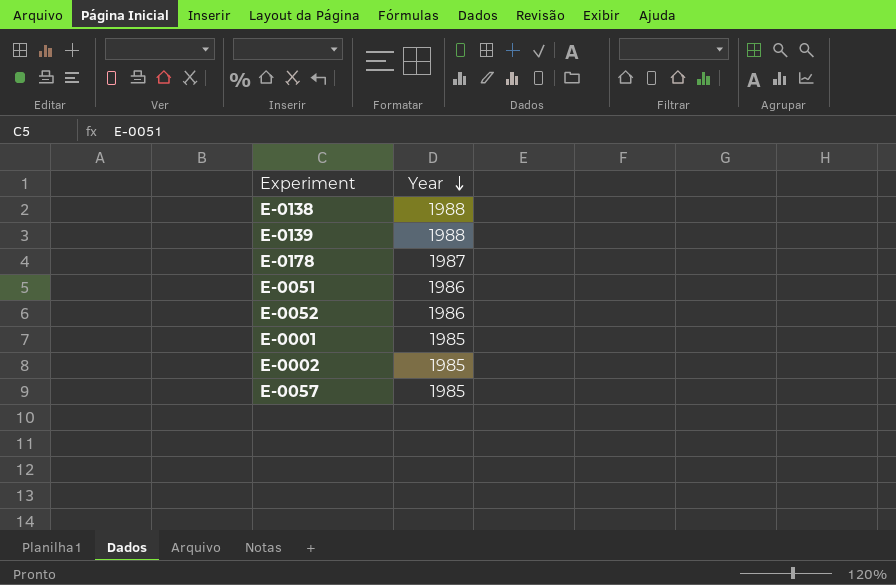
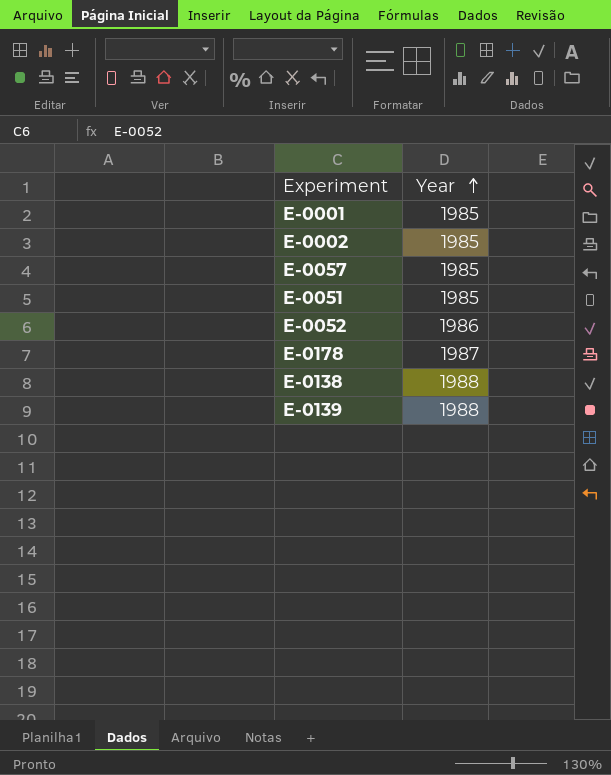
row order: Year descending -> Year ascending
E-0051 | Year: 1986 -> 1985

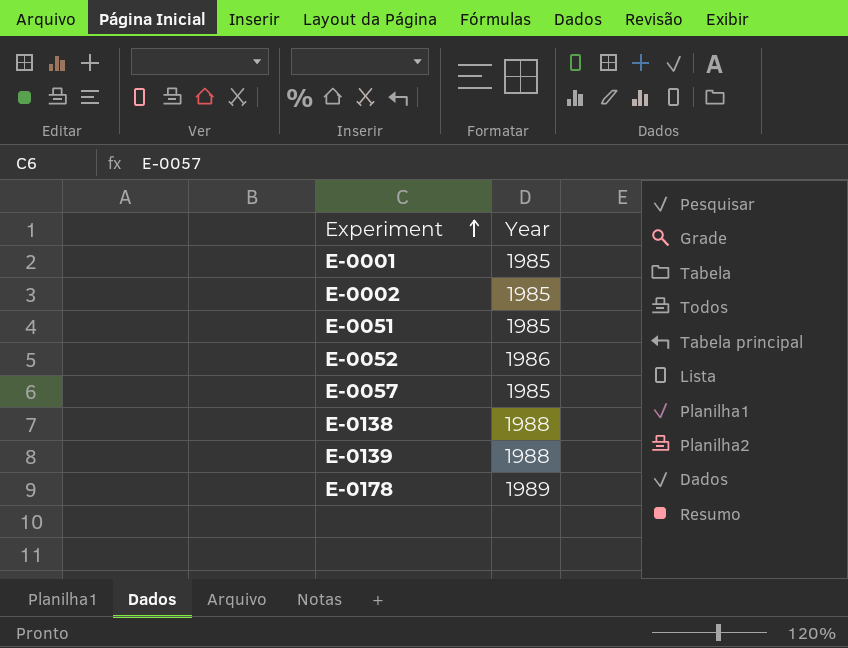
row order: Year ascending -> Experiment ascending
E-0178 | Year: 1987 -> 1989

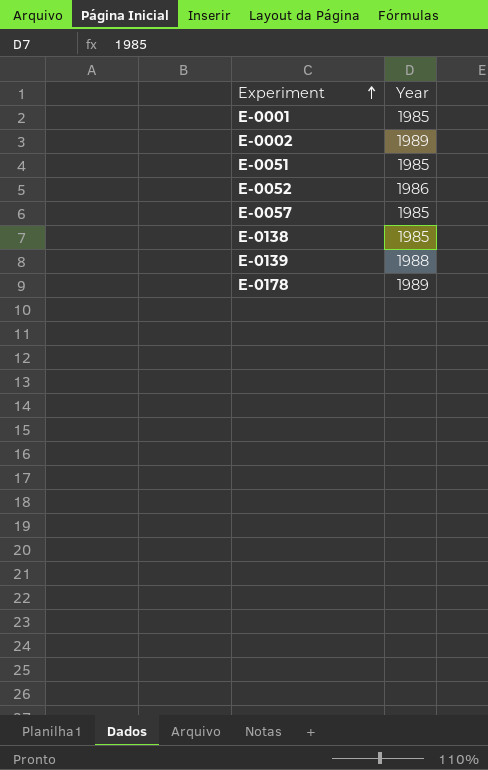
E-0002 | Year: 1985 -> 1989
E-0138 | Year: 1988 -> 1985

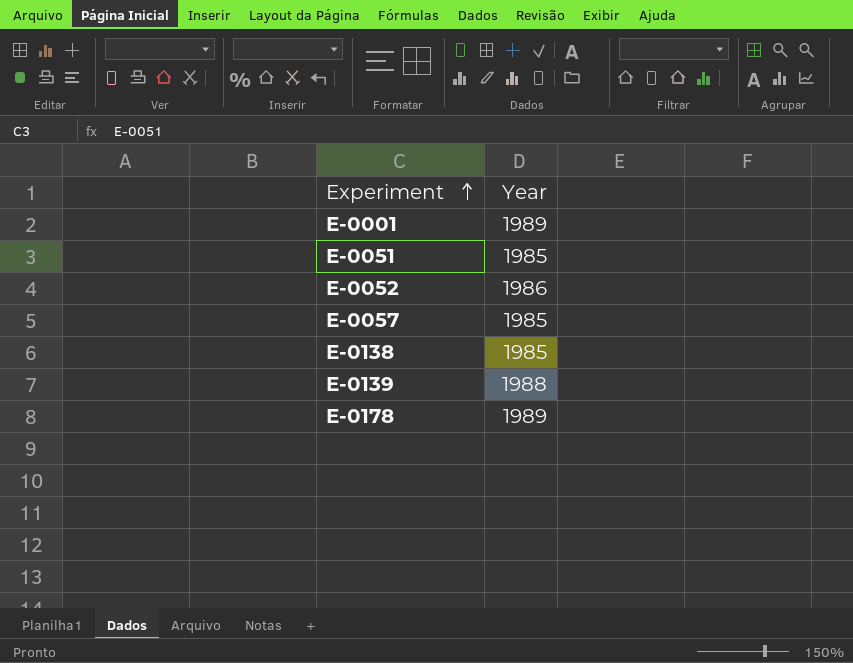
row E-0002: 1989 -> none
E-0001 | Year: 1985 -> 1989

